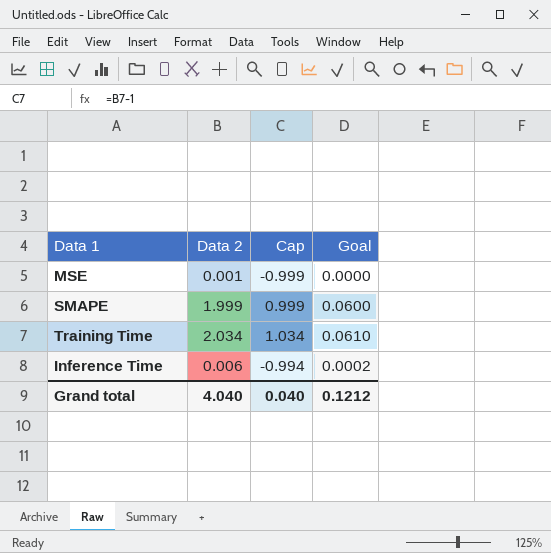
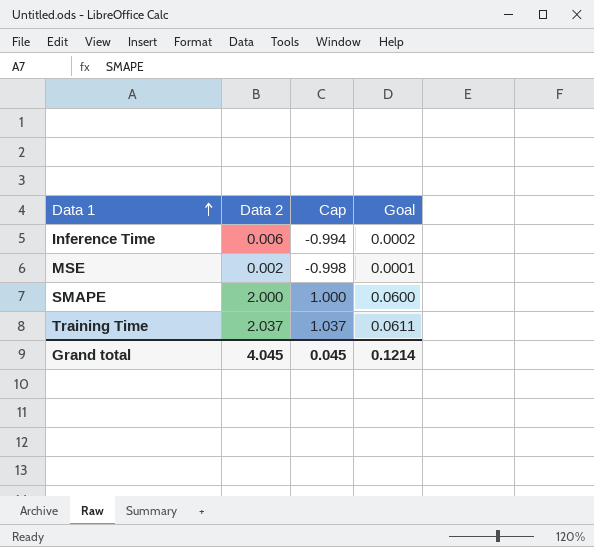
row order: none -> Data 1 ascending
MSE | Data 2: 0.001 -> 0.002
MSE | Cap: -0.999 -> -0.998
MSE | Goal: 0.0000 -> 0.0001
SMAPE | Data 2: 1.999 -> 2.000
SMAPE | Cap: 0.999 -> 1.000
Training Time | Data 2: 2.034 -> 2.037
Training Time | Cap: 1.034 -> 1.037
Training Time | Goal: 0.0610 -> 0.0611
Grand total | Data 2: 4.040 -> 4.045
Grand total | Cap: 0.040 -> 0.045
Grand total | Goal: 0.1212 -> 0.1214

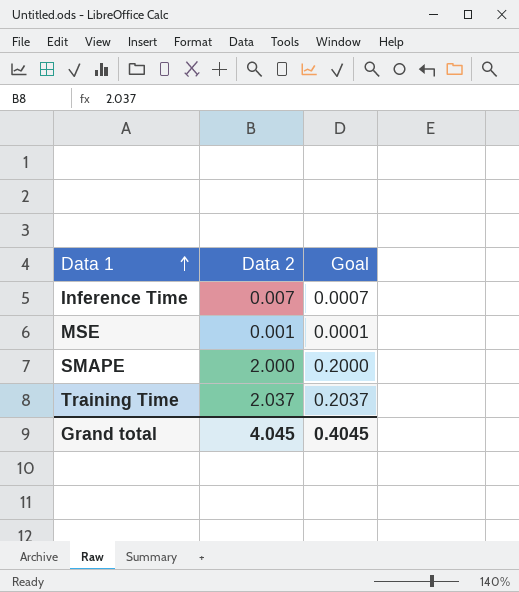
column Cap | formula: [Data 2] - 1 -> none
column Goal | formula: [Data 2] * 0.03 -> [Data 2] * 0.1
Inference Time | Data 2: 0.006 -> 0.007
MSE | Data 2: 0.002 -> 0.001
Grand total | Goal: 0.1214 -> 0.4045

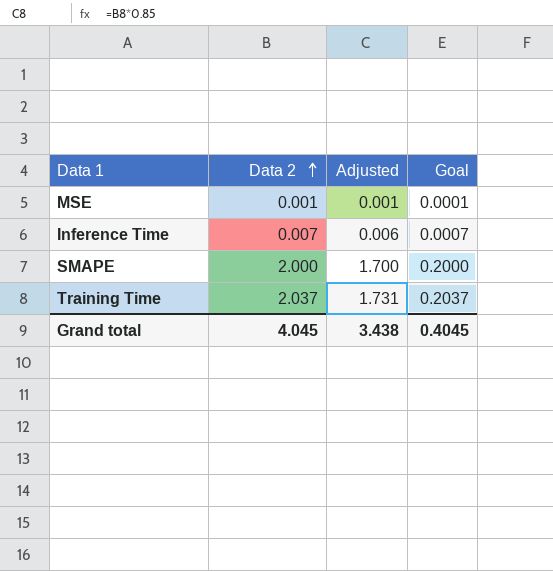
row order: Data 1 ascending -> Data 2 ascending
column Adjusted | formula: none -> [Data 2] * 0.85

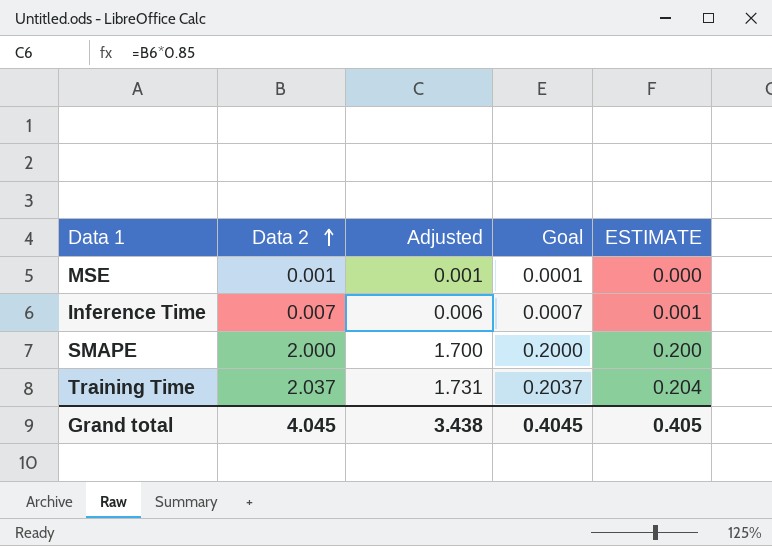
column ESTIMATE | formula: none -> [Data 2] * 0.1

